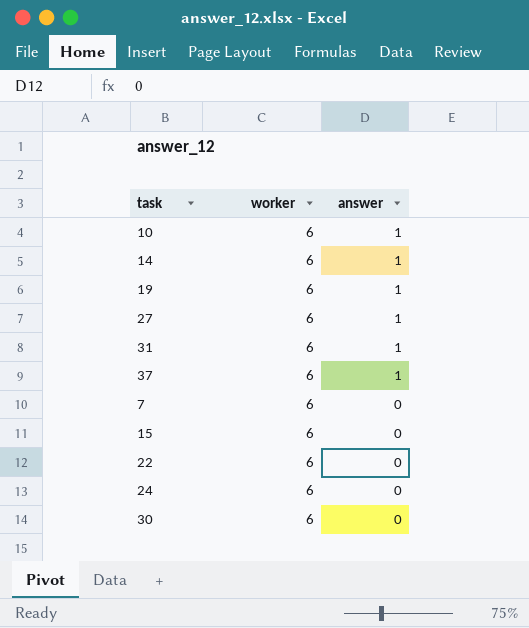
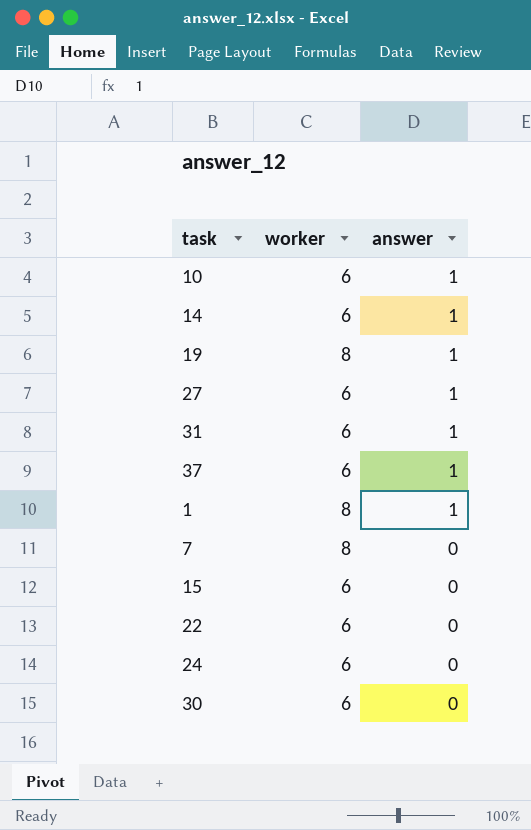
19 | worker: 6 -> 8
row 1: none -> 8 | 1
7 | worker: 6 -> 8

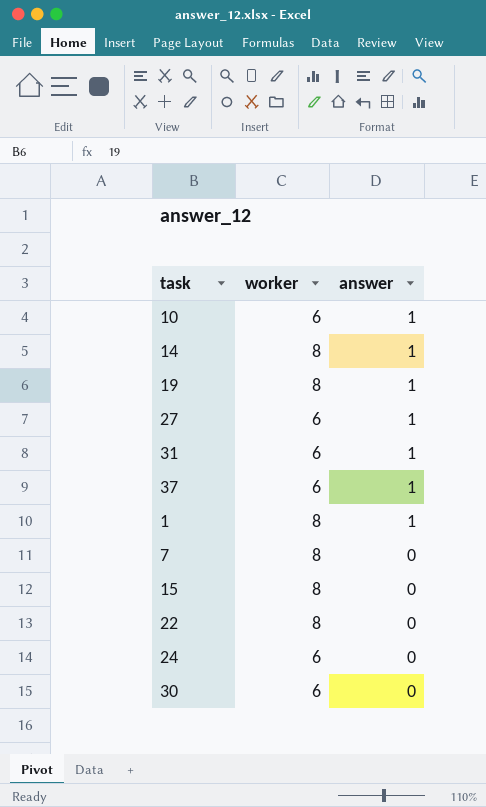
14 | worker: 6 -> 8
15 | worker: 6 -> 8
22 | worker: 6 -> 8

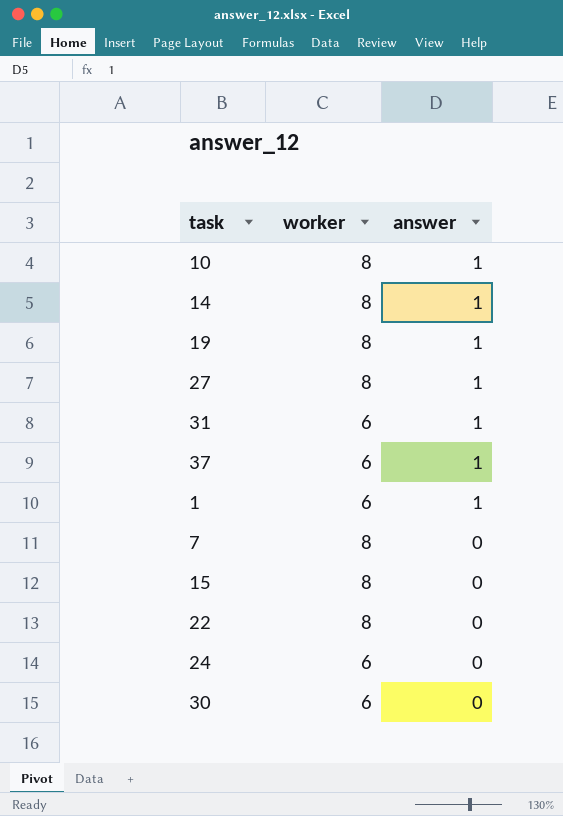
10 | worker: 6 -> 8
27 | worker: 6 -> 8
1 | worker: 8 -> 6

